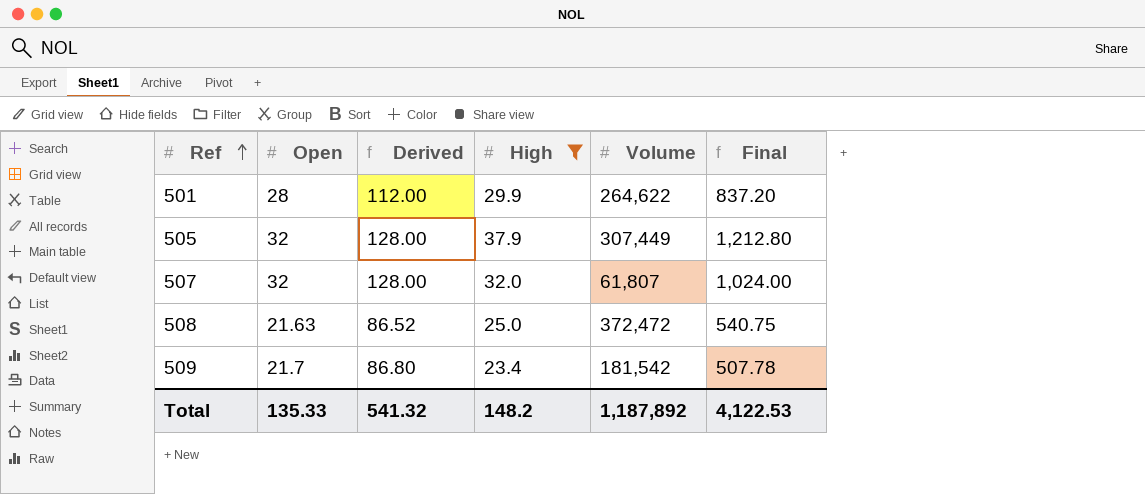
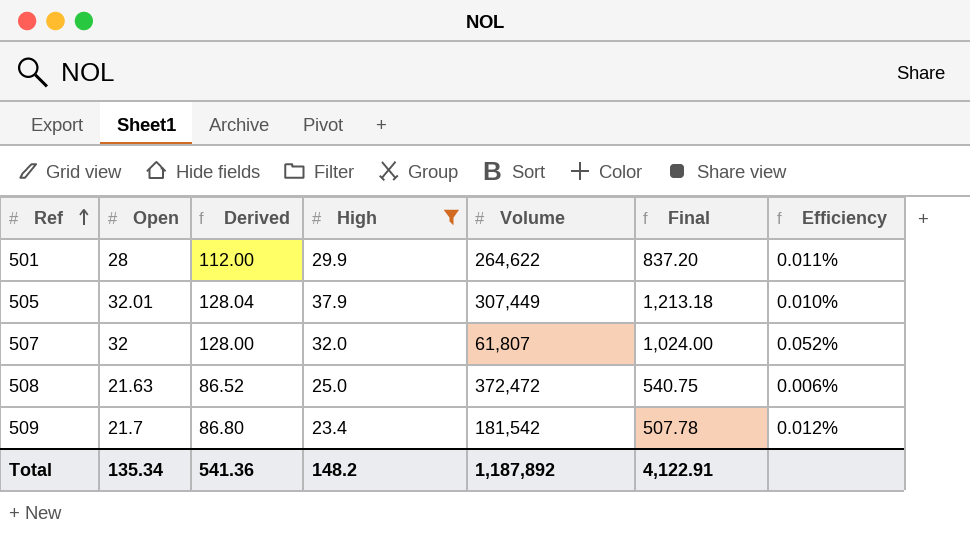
column Efficiency | formula: none -> [Open] / [Volume]
505 | Open: 32 -> 32.01
505 | Derived: 128.00 -> 128.04
505 | Final: 1,212.80 -> 1,213.18
Total | Open: 135.33 -> 135.34
Total | Derived: 541.32 -> 541.36
Total | Final: 4,122.53 -> 4,122.91

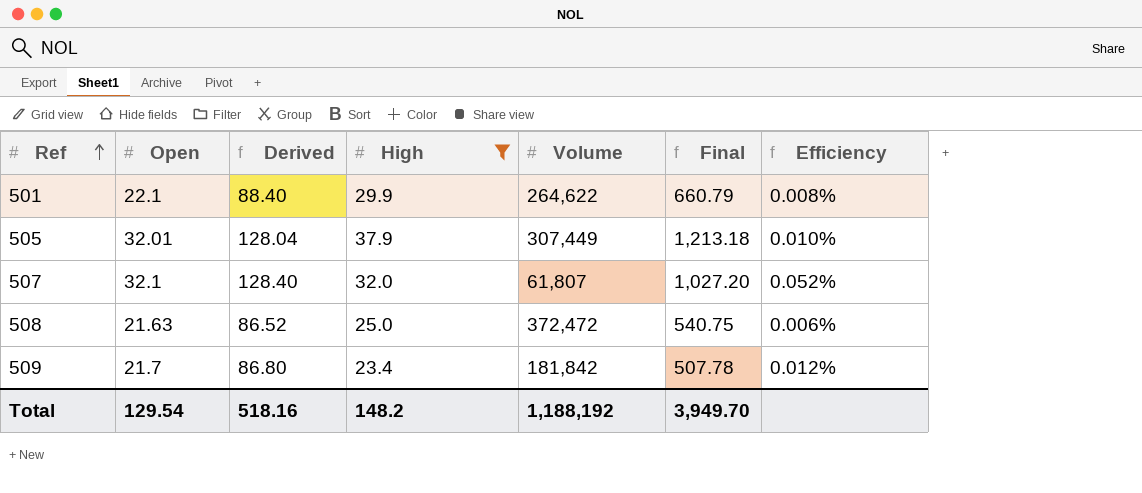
501 | Open: 28 -> 22.1
501 | Derived: 112.00 -> 88.40
501 | Final: 837.20 -> 660.79
501 | Efficiency: 0.011% -> 0.008%
507 | Open: 32 -> 32.1
507 | Derived: 128.00 -> 128.40
507 | Final: 1,024.00 -> 1,027.20
509 | Volume: 181,542 -> 181,842
Total | Open: 135.34 -> 129.54
Total | Derived: 541.36 -> 518.16
Total | Volume: 1,187,892 -> 1,188,192
Total | Final: 4,122.91 -> 3,949.70

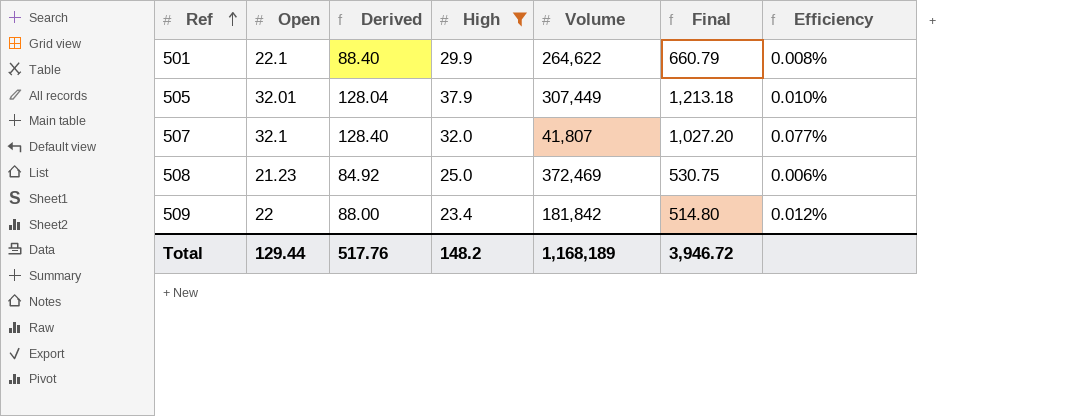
507 | Volume: 61,807 -> 41,807
507 | Efficiency: 0.052% -> 0.077%
508 | Open: 21.63 -> 21.23
508 | Derived: 86.52 -> 84.92
508 | Volume: 372,472 -> 372,469
508 | Final: 540.75 -> 530.75
509 | Open: 21.7 -> 22
509 | Derived: 86.80 -> 88.00
509 | Final: 507.78 -> 514.80
Total | Open: 129.54 -> 129.44
Total | Derived: 518.16 -> 517.76
Total | Volume: 1,188,192 -> 1,168,189
Total | Final: 3,949.70 -> 3,946.72

